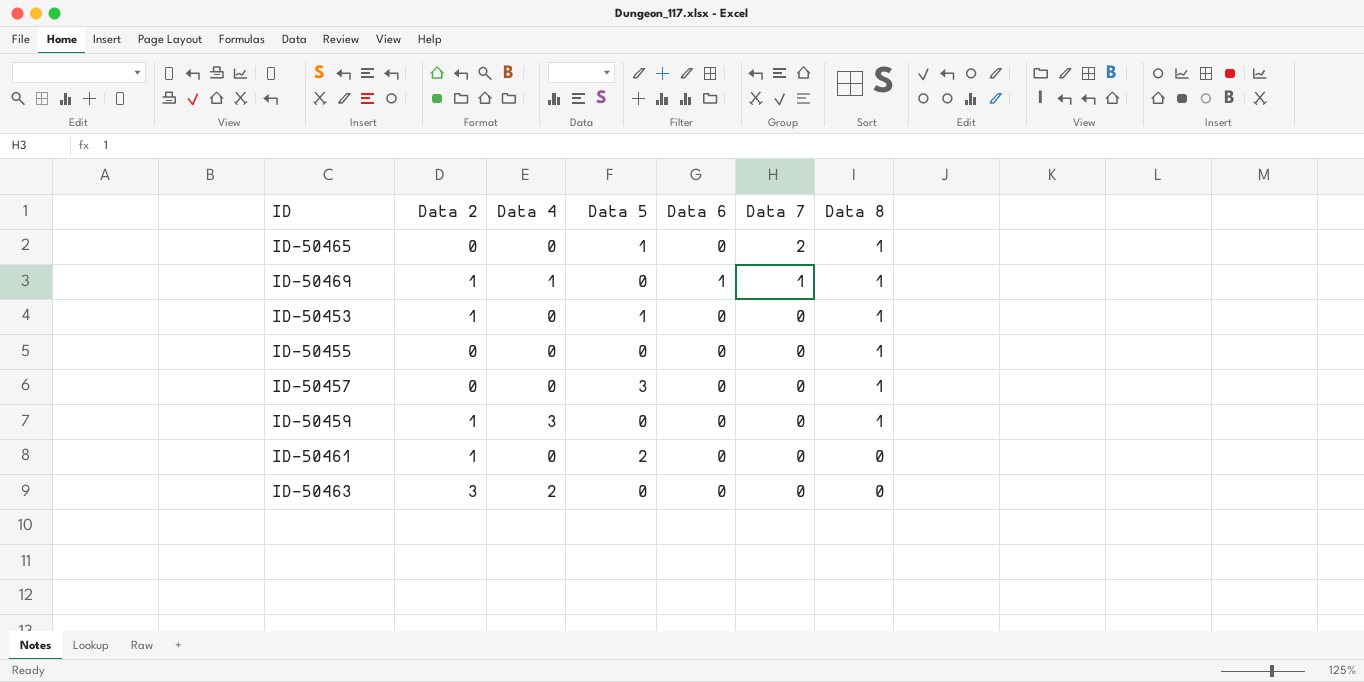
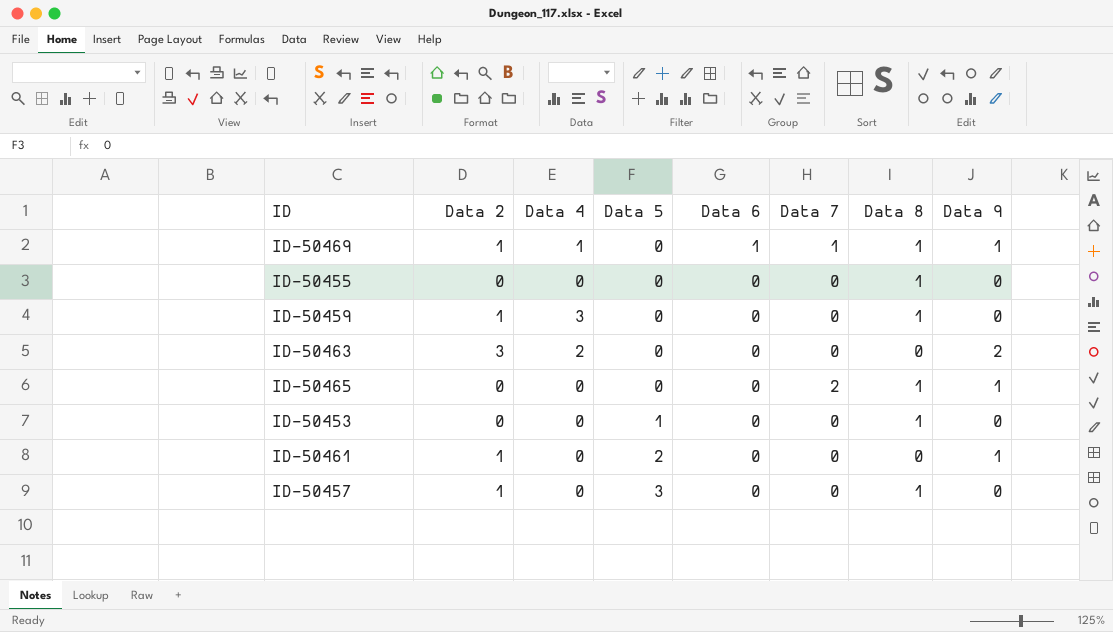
row order: Data 7 descending -> Data 5 ascending
column Data 9 | position: none -> 8
ID-50465 | Data 5: 1 -> 0
ID-50453 | Data 2: 1 -> 0
ID-50457 | Data 2: 0 -> 1

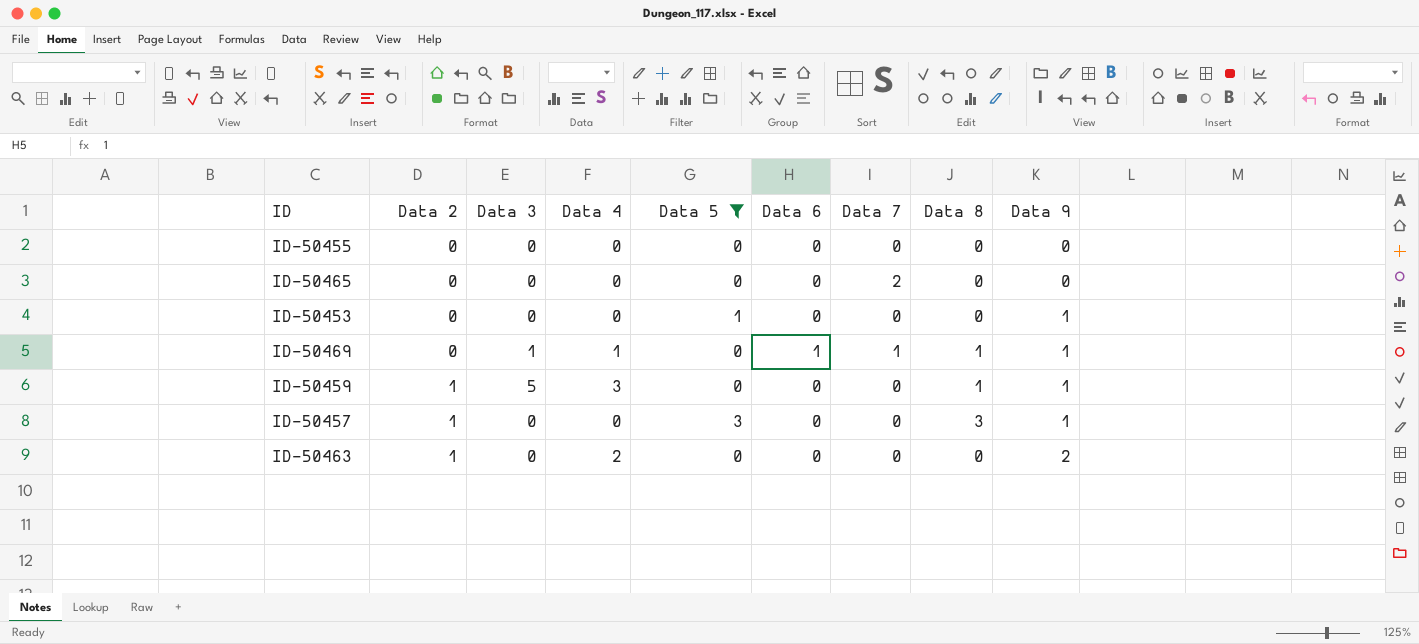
filter: none -> Data 5 != 2
row order: Data 5 ascending -> Data 2 ascending
column Data 3 | position: none -> 3
ID-50455 | Data 8: 1 -> 0
ID-50465 | Data 8: 1 -> 0
ID-50465 | Data 9: 1 -> 0
ID-50453 | Data 8: 1 -> 0
ID-50453 | Data 9: 0 -> 1
ID-50469 | Data 2: 1 -> 0
ID-50459 | Data 9: 0 -> 1
ID-50457 | Data 8: 1 -> 3
ID-50457 | Data 9: 0 -> 1
ID-50463 | Data 2: 3 -> 1

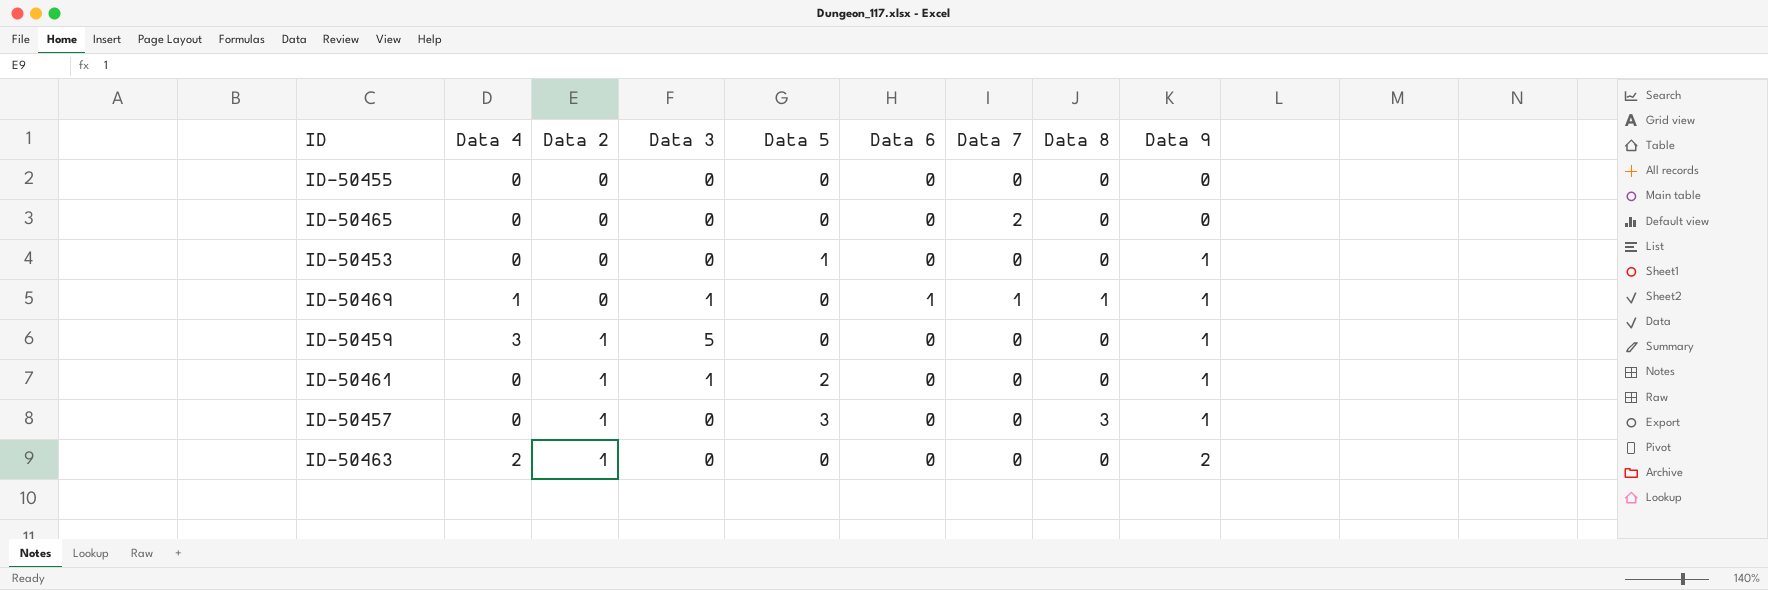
filter: Data 5 != 2 -> none
column Data 4 | position: 4 -> 2
ID-50459 | Data 8: 1 -> 0

